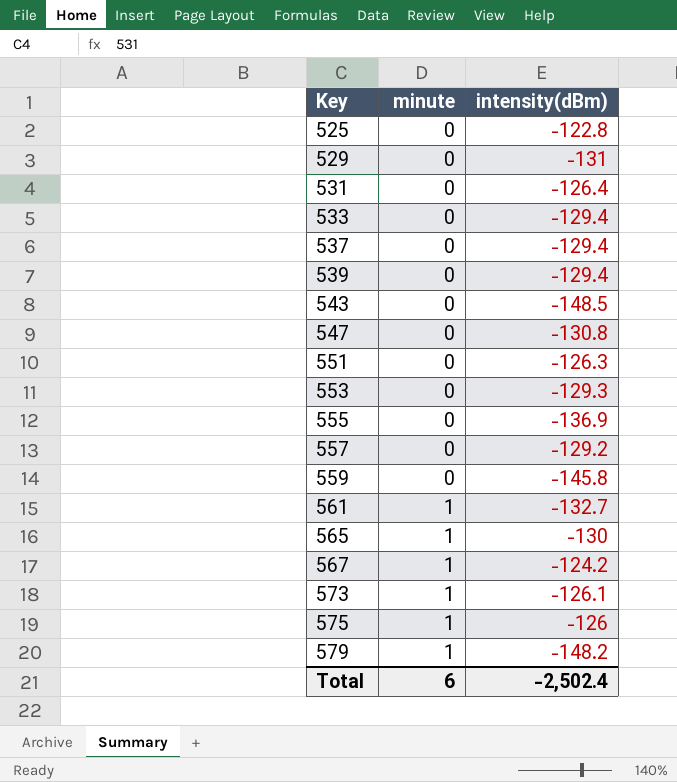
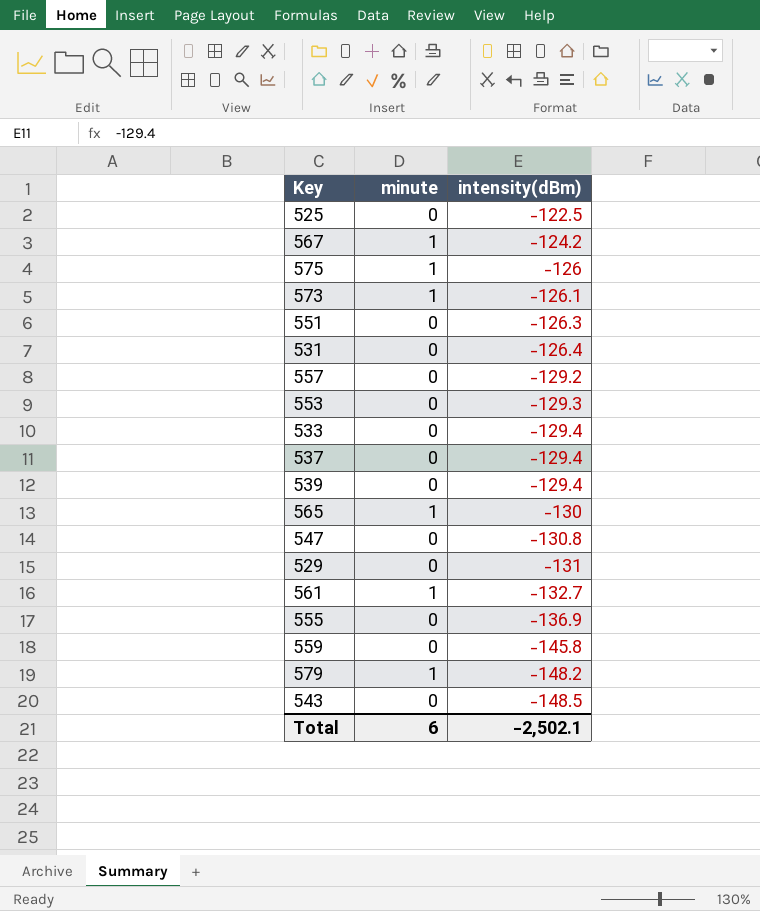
row order: Key ascending -> intensity(dBm) descending
525 | intensity(dBm): -122.8 -> -122.5
Total | intensity(dBm): -2,502.4 -> -2,502.1

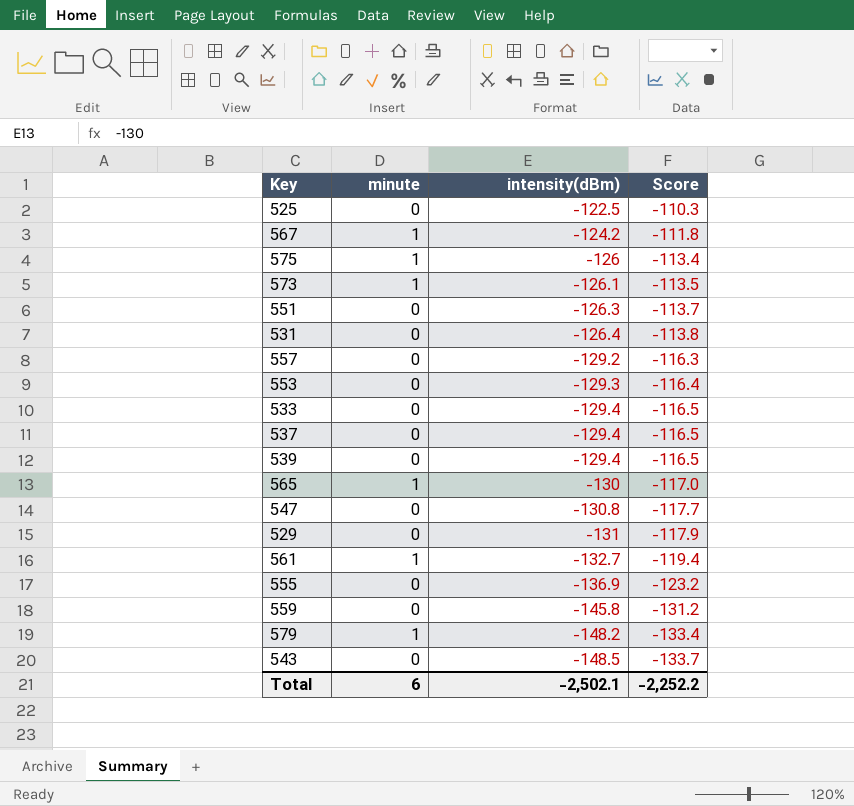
column Score | formula: none -> [intensity(dBm)] * 0.9

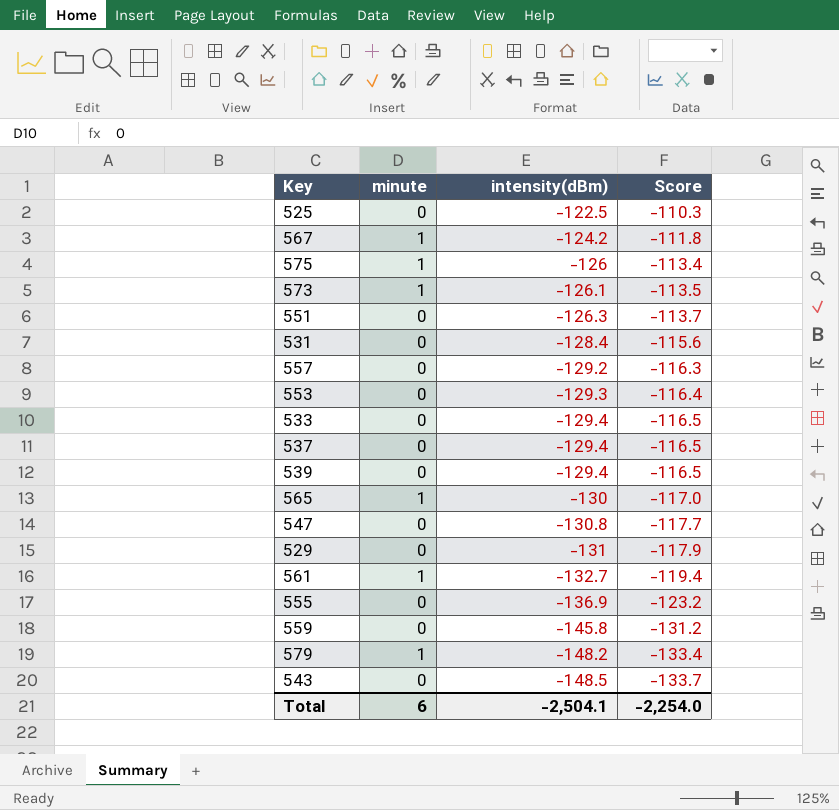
531 | intensity(dBm): -126.4 -> -128.4
531 | Score: -113.8 -> -115.6
Total | intensity(dBm): -2,502.1 -> -2,504.1
Total | Score: -2,252.2 -> -2,254.0

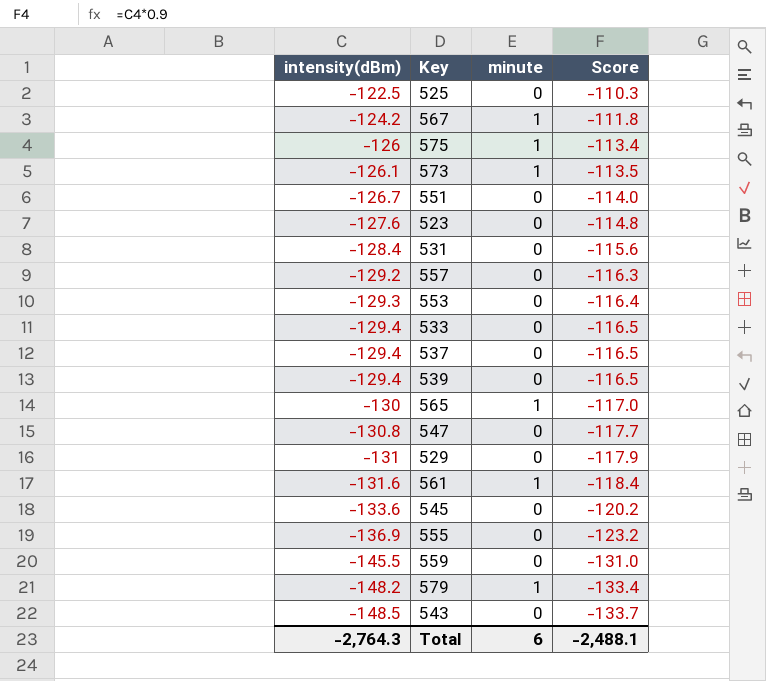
column intensity(dBm) | position: 3 -> 1
551 | intensity(dBm): -126.3 -> -126.7
551 | Score: -113.7 -> -114.0
row 523: none -> -127.6 | 0 | -114.8
561 | intensity(dBm): -132.7 -> -131.6
561 | Score: -119.4 -> -118.4
row 545: none -> -133.6 | 0 | -120.2
559 | intensity(dBm): -145.8 -> -145.5
559 | Score: -131.2 -> -131.0
Total | intensity(dBm): -2,504.1 -> -2,764.3
Total | Score: -2,254.0 -> -2,488.1

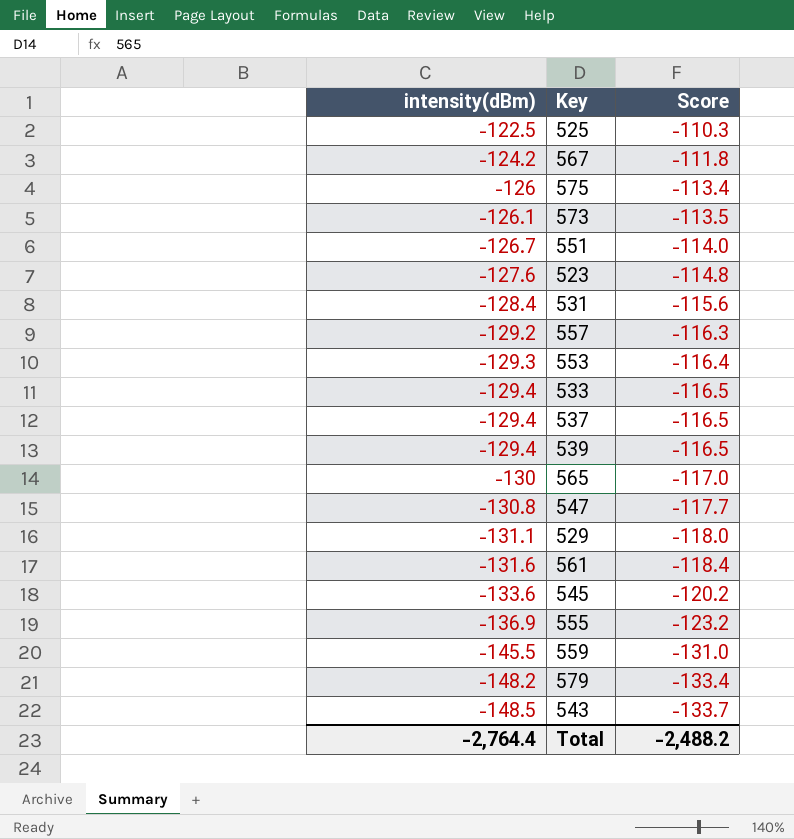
column minute | position: 3 -> none
529 | intensity(dBm): -131 -> -131.1
529 | Score: -117.9 -> -118.0
Total | intensity(dBm): -2,764.3 -> -2,764.4
Total | Score: -2,488.1 -> -2,488.2

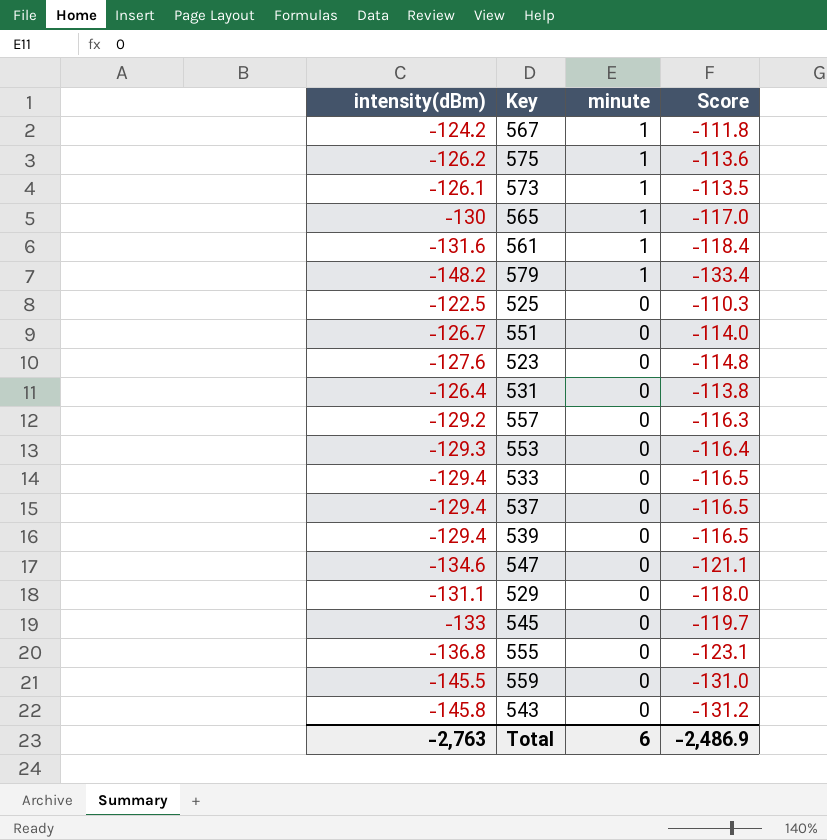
row order: intensity(dBm) descending -> minute descending
column minute | position: none -> 3
575 | intensity(dBm): -126 -> -126.2
575 | Score: -113.4 -> -113.6
531 | intensity(dBm): -128.4 -> -126.4
531 | Score: -115.6 -> -113.8
547 | intensity(dBm): -130.8 -> -134.6
547 | Score: -117.7 -> -121.1
545 | intensity(dBm): -133.6 -> -133
545 | Score: -120.2 -> -119.7
555 | intensity(dBm): -136.9 -> -136.8
555 | Score: -123.2 -> -123.1
543 | intensity(dBm): -148.5 -> -145.8
543 | Score: -133.7 -> -131.2
Total | intensity(dBm): -2,764.4 -> -2,763
Total | Score: -2,488.2 -> -2,486.9

